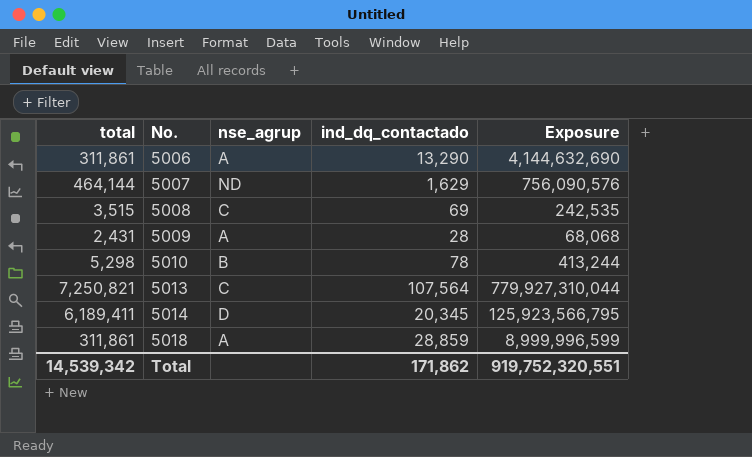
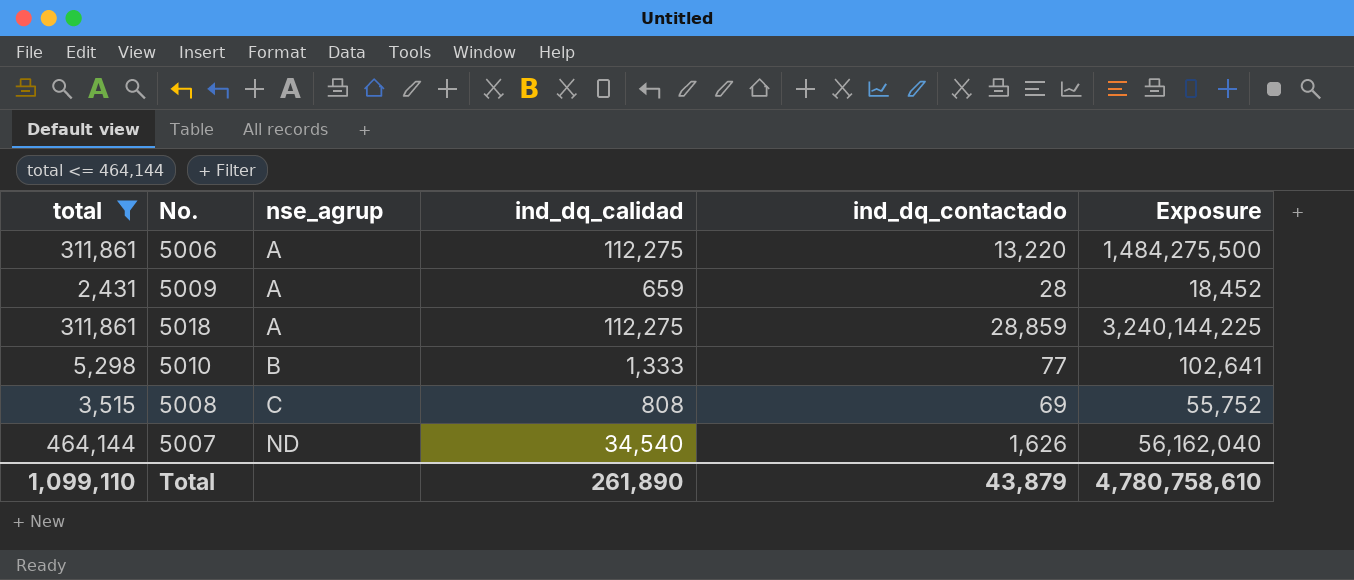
filter: none -> total <= 464,144
row order: No. ascending -> nse_agrup ascending
column ind_dq_calidad | position: none -> 4
column Exposure | formula: [total] * [ind_dq_contactado] -> [ind_dq_calidad] * [ind_dq_contactado]
5006 | ind_dq_contactado: 13,290 -> 13,220
5010 | ind_dq_contactado: 78 -> 77
5007 | ind_dq_contactado: 1,629 -> 1,626
Total | total: 14,539,342 -> 1,099,110
Total | ind_dq_contactado: 171,862 -> 43,879
Total | Exposure: 919,752,320,551 -> 4,780,758,610

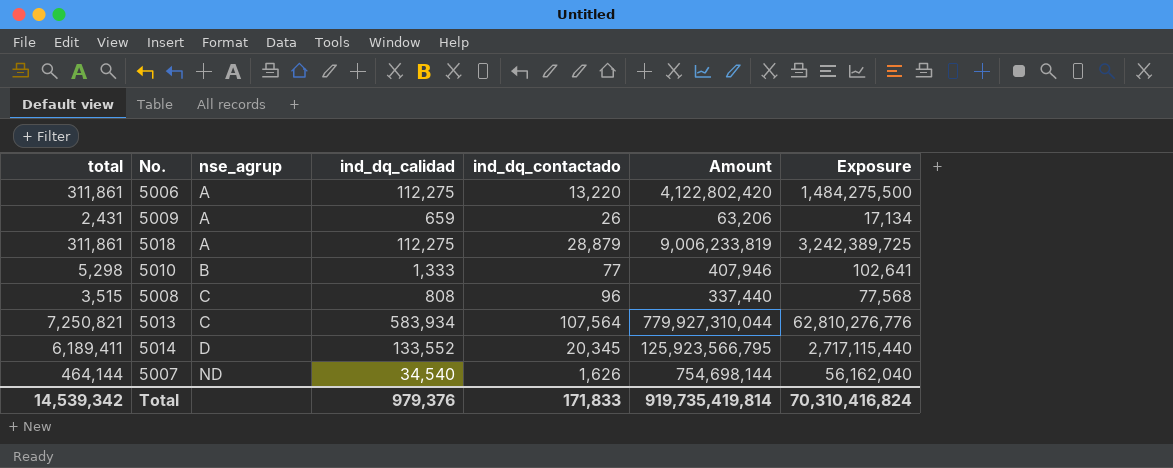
filter: total <= 464,144 -> none
column Amount | formula: none -> [total] * [ind_dq_contactado]
5009 | ind_dq_contactado: 28 -> 26
5009 | Exposure: 18,452 -> 17,134
5018 | ind_dq_contactado: 28,859 -> 28,879
5018 | Exposure: 3,240,144,225 -> 3,242,389,725
5008 | ind_dq_contactado: 69 -> 96
5008 | Exposure: 55,752 -> 77,568
Total | total: 1,099,110 -> 14,539,342
Total | ind_dq_calidad: 261,890 -> 979,376
Total | ind_dq_contactado: 43,879 -> 171,833
Total | Exposure: 4,780,758,610 -> 70,310,416,824

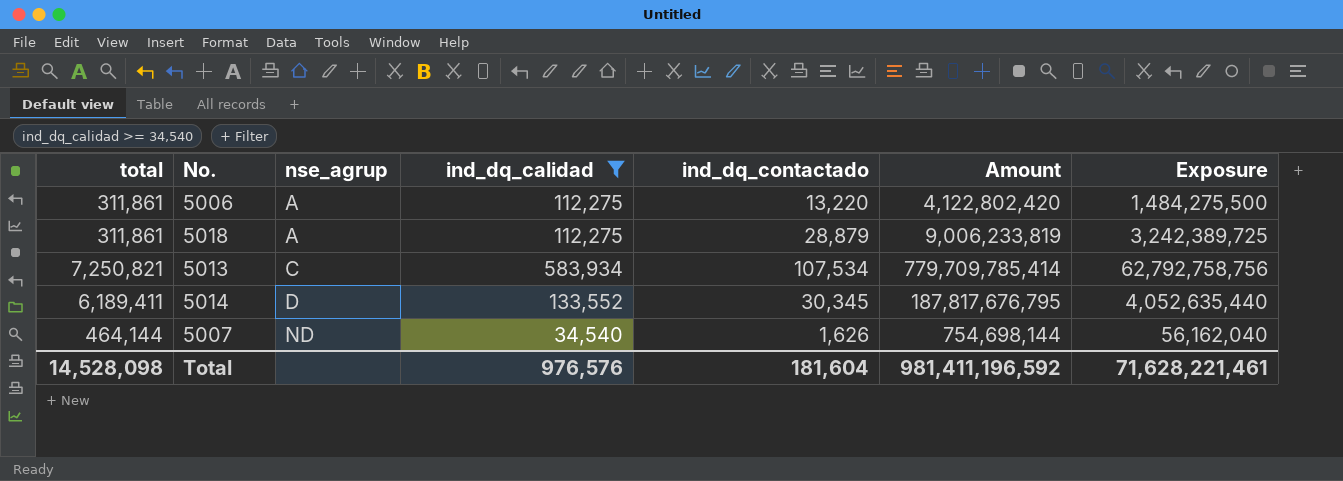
filter: none -> ind_dq_calidad >= 34,540
5013 | ind_dq_contactado: 107,564 -> 107,534
5013 | Amount: 779,927,310,044 -> 779,709,785,414
5013 | Exposure: 62,810,276,776 -> 62,792,758,756
5014 | ind_dq_contactado: 20,345 -> 30,345
5014 | Amount: 125,923,566,795 -> 187,817,676,795
5014 | Exposure: 2,717,115,440 -> 4,052,635,440
Total | total: 14,539,342 -> 14,528,098
Total | ind_dq_calidad: 979,376 -> 976,576
Total | ind_dq_contactado: 171,833 -> 181,604
Total | Amount: 919,735,419,814 -> 981,411,196,592
Total | Exposure: 70,310,416,824 -> 71,628,221,461

